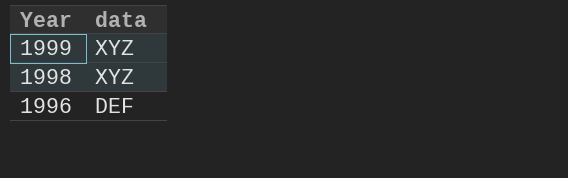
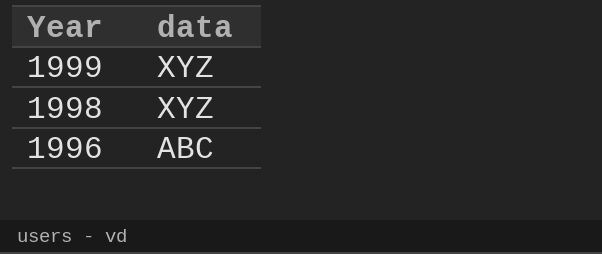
1996 | data: DEF -> ABC

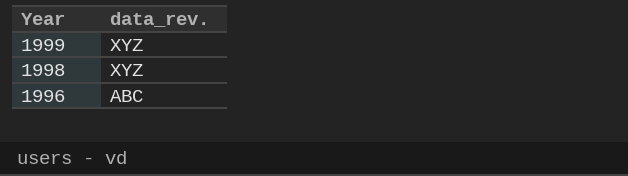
column name: data -> data_rev.

